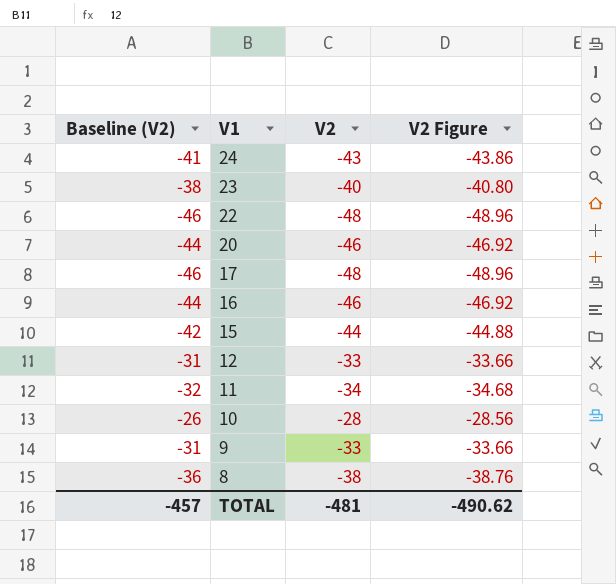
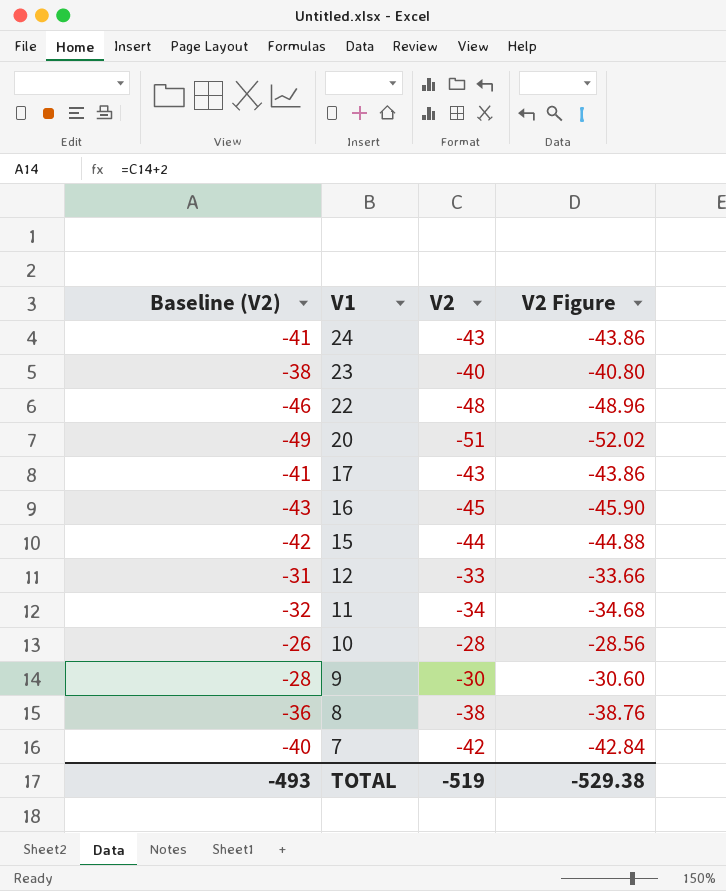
20 | Baseline (V2): -44 -> -49
20 | V2: -46 -> -51
20 | V2 Figure: -46.92 -> -52.02
17 | Baseline (V2): -46 -> -41
17 | V2: -48 -> -43
17 | V2 Figure: -48.96 -> -43.86
16 | Baseline (V2): -44 -> -43
16 | V2: -46 -> -45
16 | V2 Figure: -46.92 -> -45.90
9 | Baseline (V2): -31 -> -28
9 | V2: -33 -> -30
9 | V2 Figure: -33.66 -> -30.60
row 7: none -> -40 | -42 | -42.84
TOTAL | Baseline (V2): -457 -> -493
TOTAL | V2: -481 -> -519
TOTAL | V2 Figure: -490.62 -> -529.38

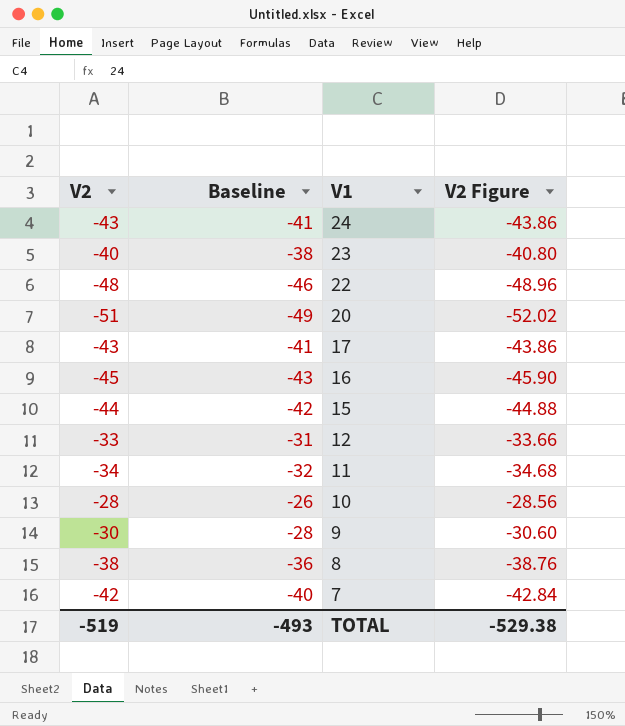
column V2 | position: 3 -> 1
column name: Baseline (V2) -> Baseline

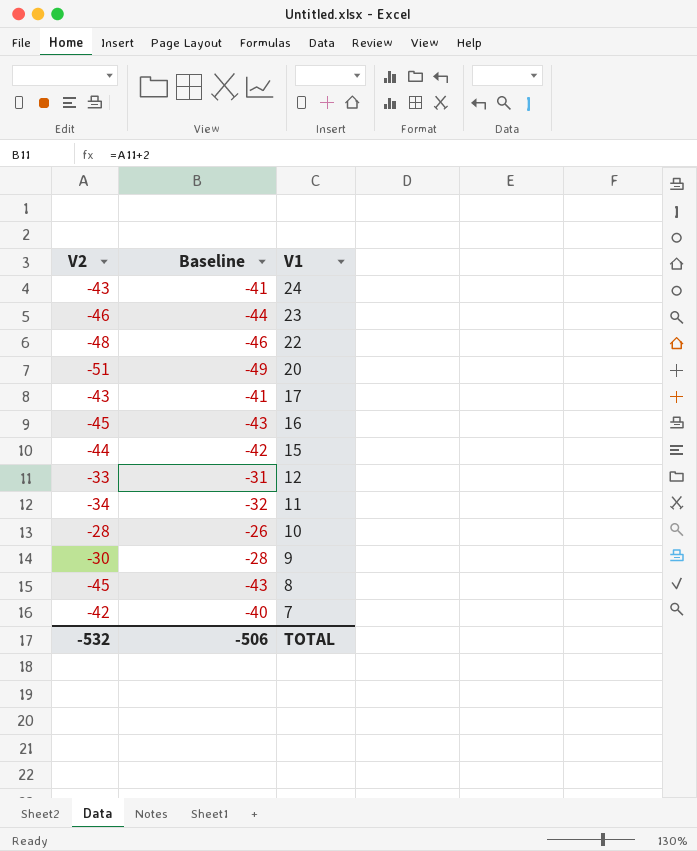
column V2 Figure | formula: [V2] * 1.02 -> none
23 | V2: -40 -> -46
23 | Baseline: -38 -> -44
8 | V2: -38 -> -45
8 | Baseline: -36 -> -43
TOTAL | V2: -519 -> -532
TOTAL | Baseline: -493 -> -506

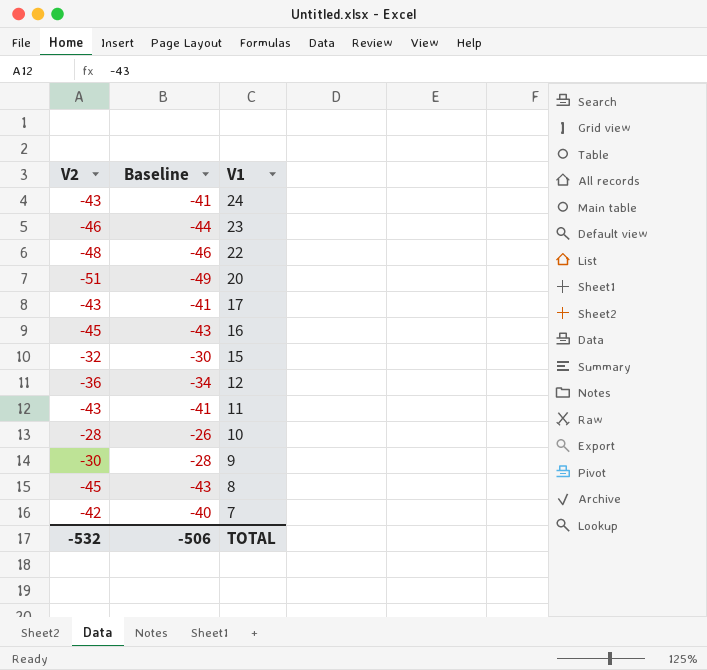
15 | V2: -44 -> -32
15 | Baseline: -42 -> -30
12 | V2: -33 -> -36
12 | Baseline: -31 -> -34
11 | V2: -34 -> -43
11 | Baseline: -32 -> -41

